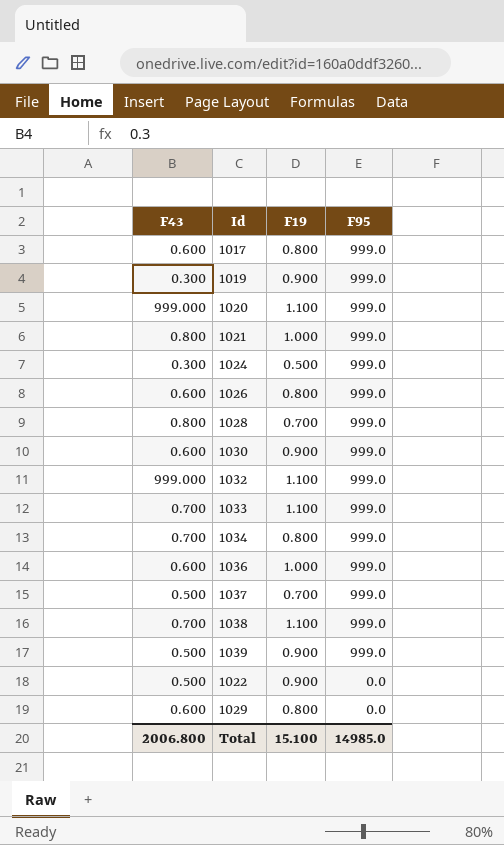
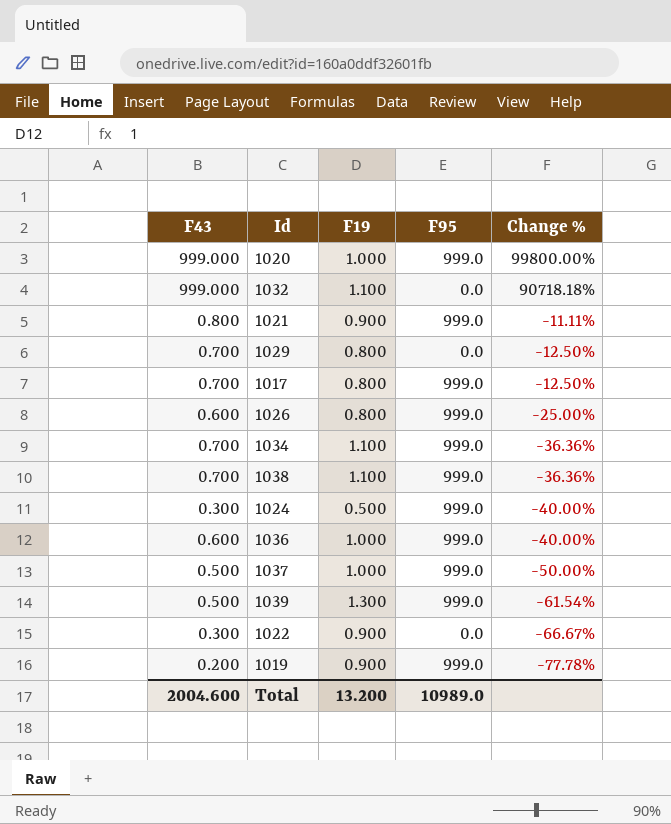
row order: F95 descending -> Change % descending
column Change % | formula: none -> ([F43] - [F19]) / [F19]
row 1028: 0.800 | 0.700 | 999.0 -> none
row 1030: 0.600 | 0.900 | 999.0 -> none
row 1033: 0.700 | 1.100 | 999.0 -> none
1020 | F19: 1.100 -> 1.000
1032 | F95: 999.0 -> 0.0
1021 | F19: 1.000 -> 0.900
1029 | F43: 0.600 -> 0.700
1017 | F43: 0.600 -> 0.700
1034 | F19: 0.800 -> 1.100
1037 | F19: 0.700 -> 1.000
1039 | F19: 0.900 -> 1.300
1022 | F43: 0.500 -> 0.300
1019 | F43: 0.300 -> 0.200
Total | F43: 2006.800 -> 2004.600
Total | F19: 15.100 -> 13.200
Total | F95: 14985.0 -> 10989.0

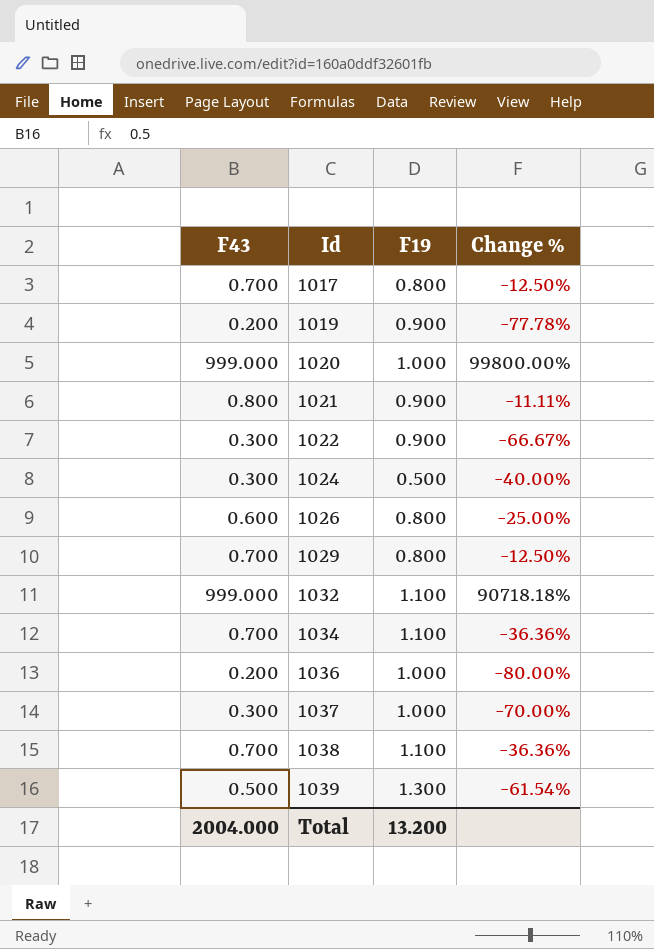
row order: Change % descending -> Id ascending
column F95 | position: 4 -> none
1036 | F43: 0.600 -> 0.200
1036 | Change %: -40.00% -> -80.00%
1037 | F43: 0.500 -> 0.300
1037 | Change %: -50.00% -> -70.00%
Total | F43: 2004.600 -> 2004.000

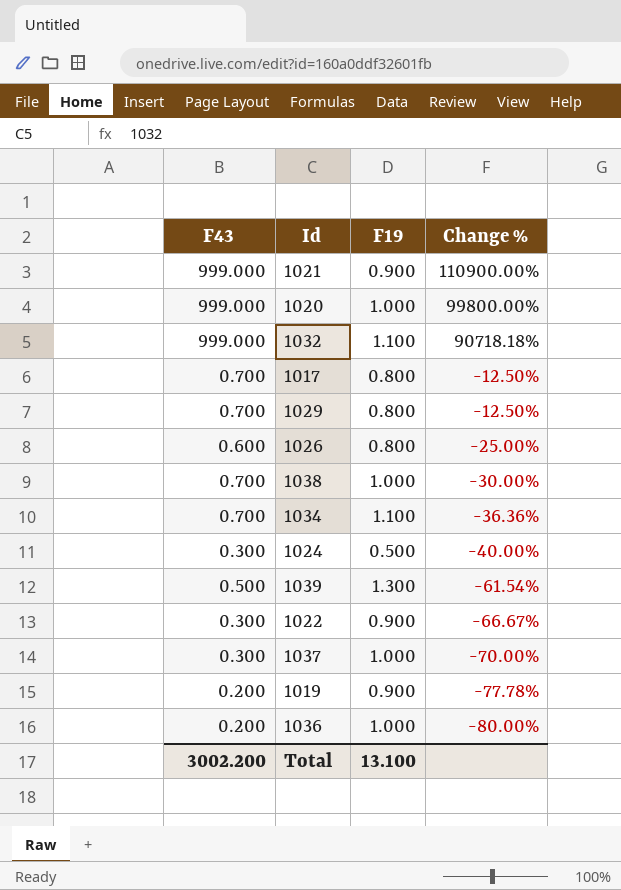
row order: Id ascending -> Change % descending
1021 | F43: 0.800 -> 999.000
1021 | Change %: -11.11% -> 110900.00%
1038 | F19: 1.100 -> 1.000
1038 | Change %: -36.36% -> -30.00%
Total | F43: 2004.000 -> 3002.200
Total | F19: 13.200 -> 13.100

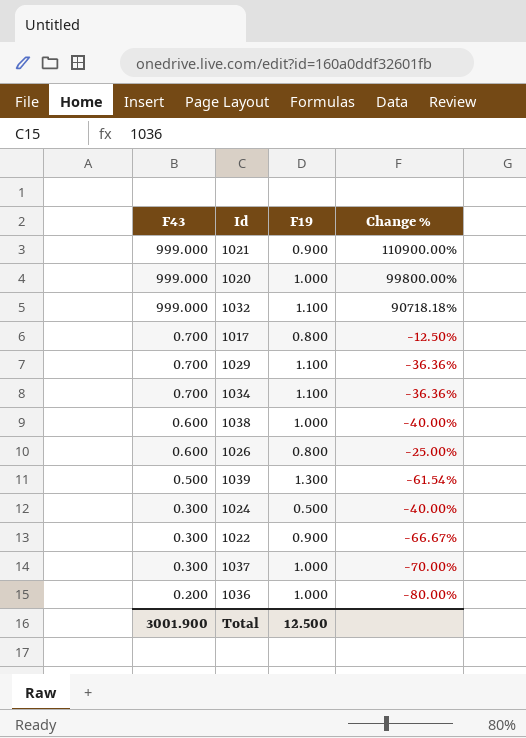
row order: Change % descending -> F43 descending
row 1019: 0.200 | 0.900 | -77.78% -> none
1029 | F19: 0.800 -> 1.100
1029 | Change %: -12.50% -> -36.36%
1038 | F43: 0.700 -> 0.600
1038 | Change %: -30.00% -> -40.00%
Total | F43: 3002.200 -> 3001.900
Total | F19: 13.100 -> 12.500

